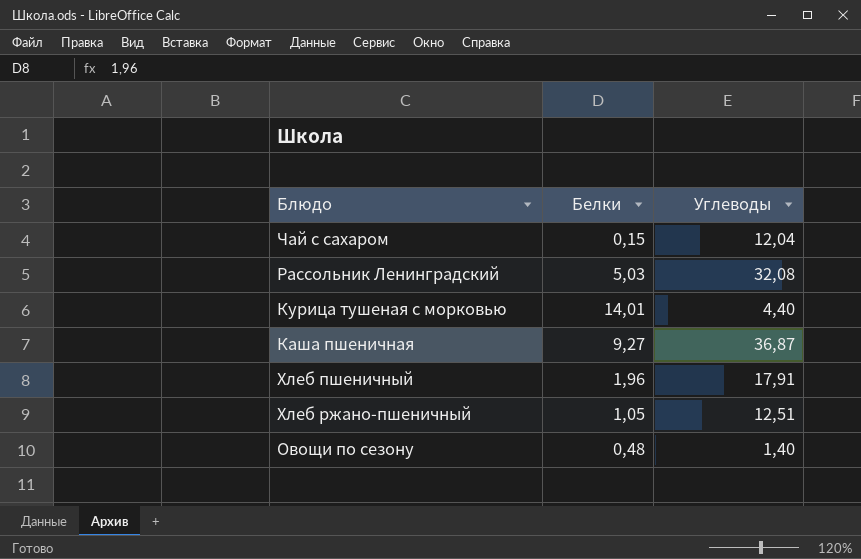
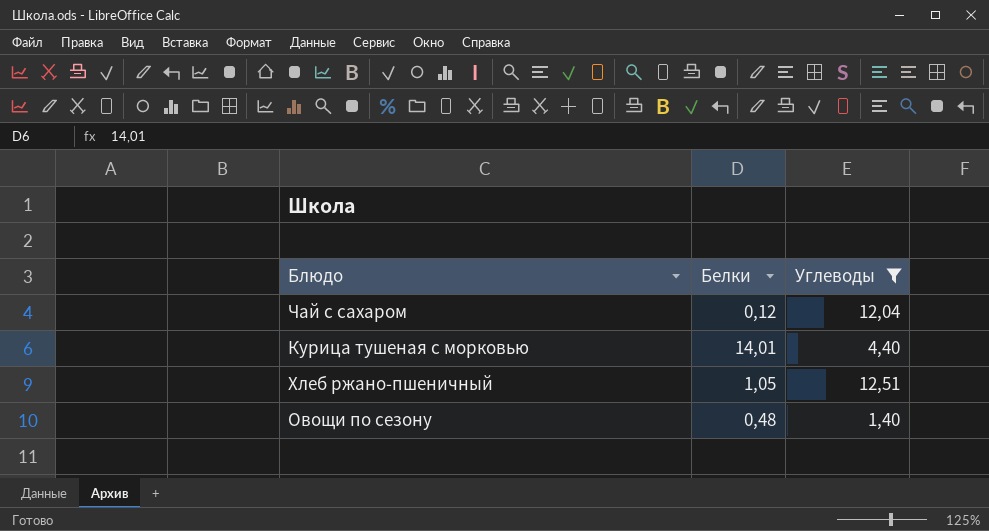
filter: none -> Углеводы <= 12,51
Чай с сахаром | Белки: 0,15 -> 0,12

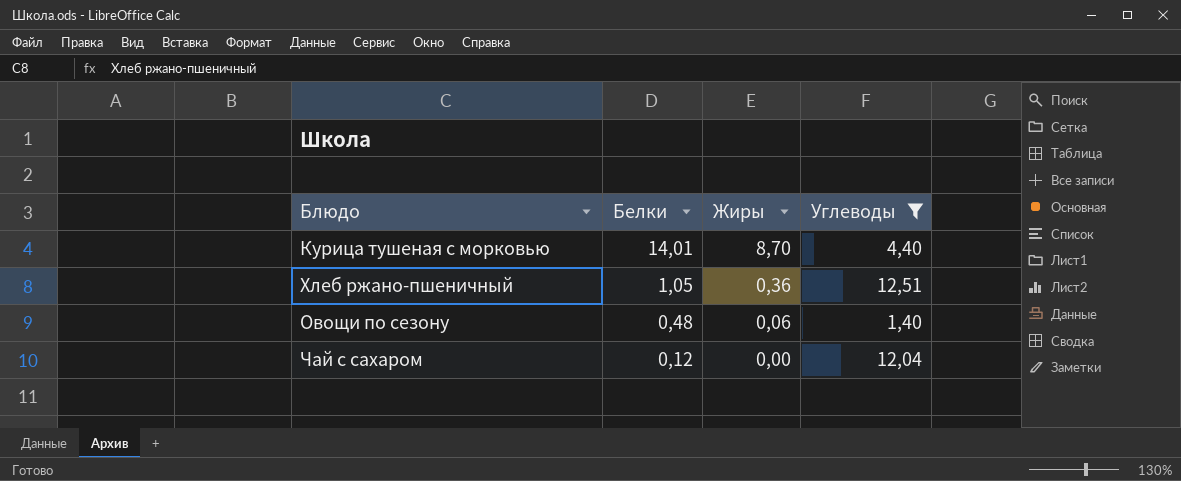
row order: none -> Белки descending
column Жиры | position: none -> 3

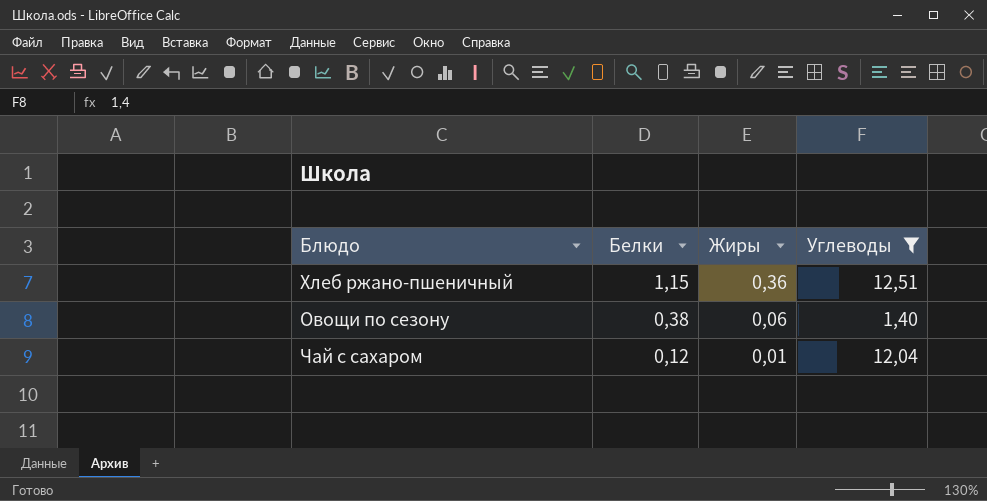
row Курица тушеная с морковью: 14,01 | 8,70 | 4,40 -> none
Хлеб ржано-пшеничный | Белки: 1,05 -> 1,15
Овощи по сезону | Белки: 0,48 -> 0,38
Чай с сахаром | Жиры: 0,00 -> 0,01

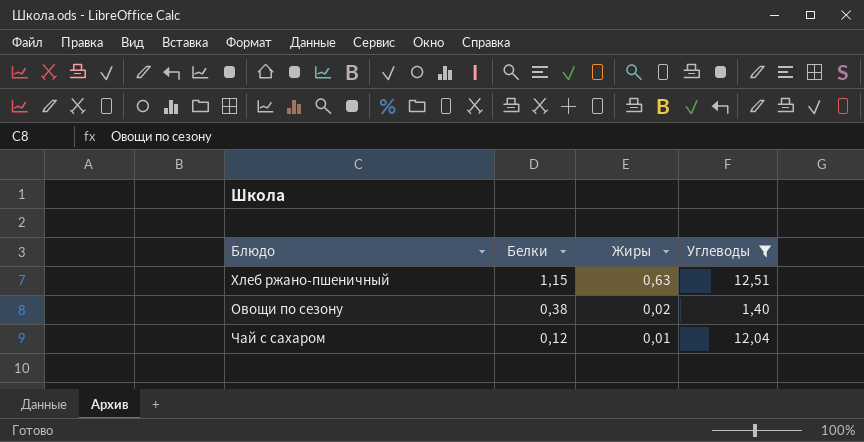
Хлеб ржано-пшеничный | Жиры: 0,36 -> 0,63
Овощи по сезону | Жиры: 0,06 -> 0,02

